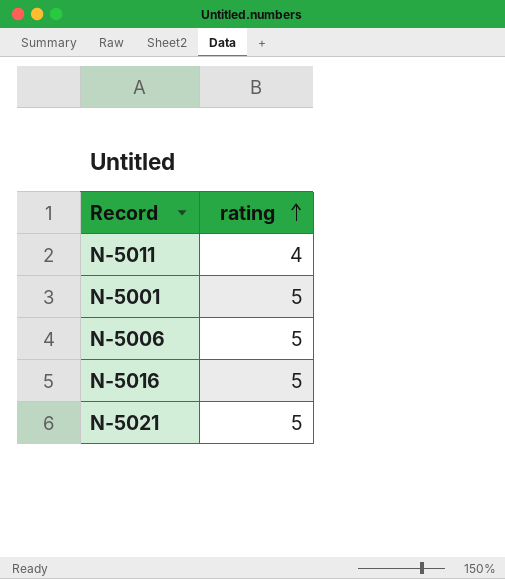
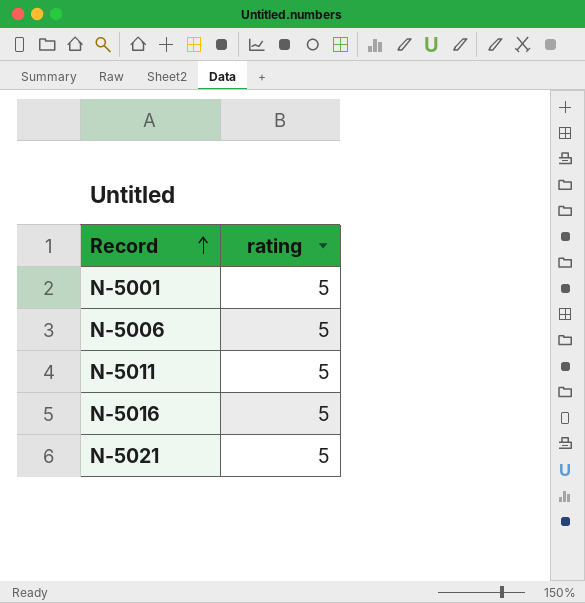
row order: rating ascending -> Record ascending
N-5011 | rating: 4 -> 5

